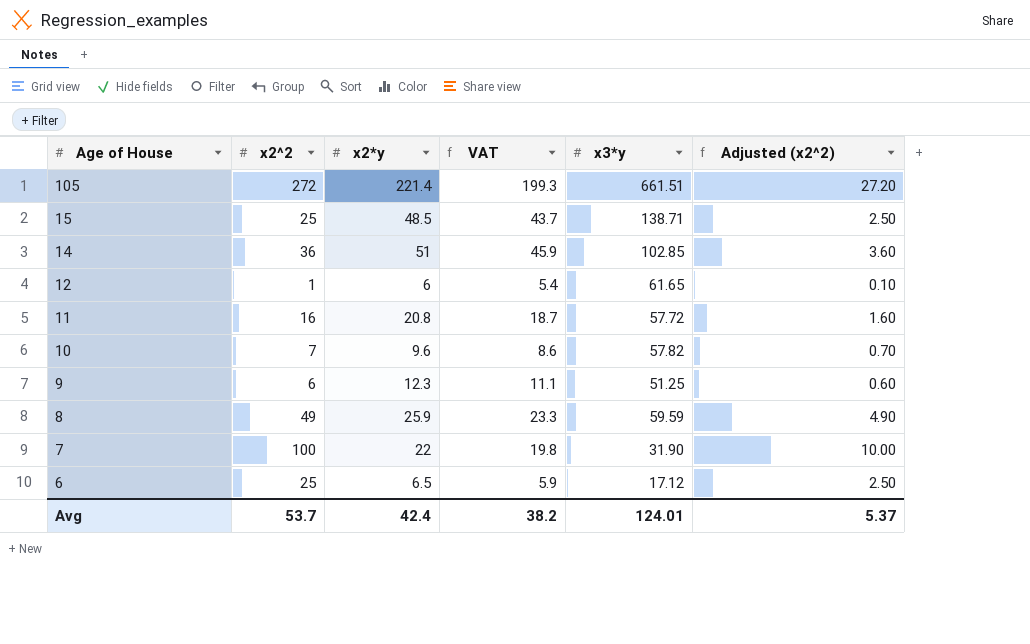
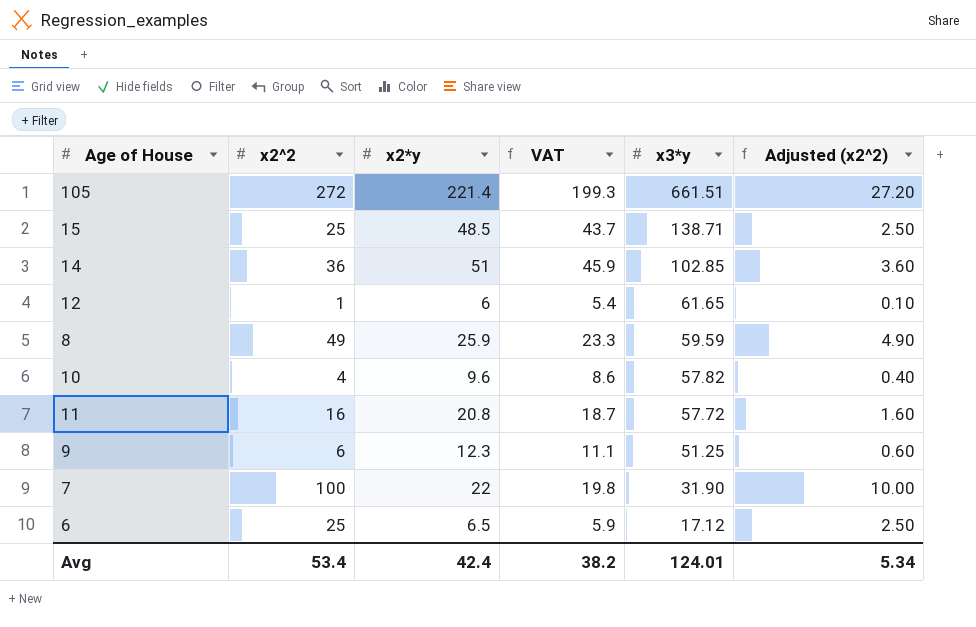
row order: Age of House descending -> x3*y descending
10 | x2^2: 7 -> 4
10 | Adjusted (x2^2): 0.70 -> 0.40
Avg | x2^2: 53.7 -> 53.4
Avg | Adjusted (x2^2): 5.37 -> 5.34

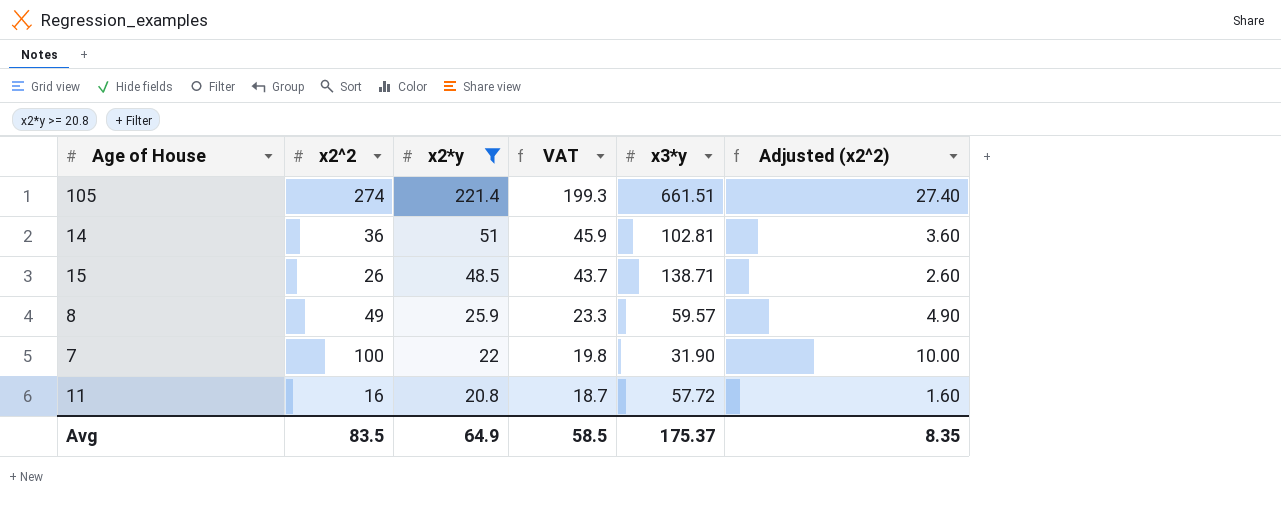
filter: none -> x2*y >= 20.8
row order: x3*y descending -> x2*y descending
105 | x2^2: 272 -> 274
105 | Adjusted (x2^2): 27.20 -> 27.40
14 | x3*y: 102.85 -> 102.81
15 | x2^2: 25 -> 26
15 | Adjusted (x2^2): 2.50 -> 2.60
8 | x3*y: 59.59 -> 59.57
Avg | x2^2: 53.4 -> 83.5
Avg | x2*y: 42.4 -> 64.9
Avg | VAT: 38.2 -> 58.5
Avg | x3*y: 124.01 -> 175.37
Avg | Adjusted (x2^2): 5.34 -> 8.35

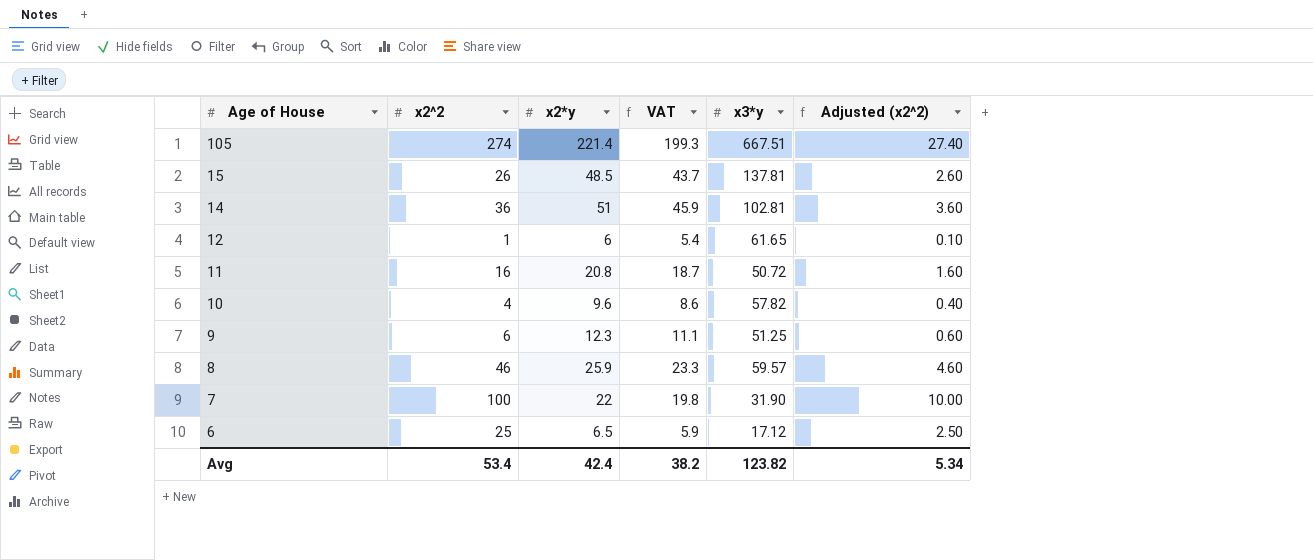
filter: x2*y >= 20.8 -> none
row order: x2*y descending -> Age of House descending
105 | x3*y: 661.51 -> 667.51
15 | x3*y: 138.71 -> 137.81
11 | x3*y: 57.72 -> 50.72
8 | x2^2: 49 -> 46
8 | Adjusted (x2^2): 4.90 -> 4.60
Avg | x2^2: 83.5 -> 53.4
Avg | x2*y: 64.9 -> 42.4
Avg | VAT: 58.5 -> 38.2
Avg | x3*y: 175.37 -> 123.82
Avg | Adjusted (x2^2): 8.35 -> 5.34

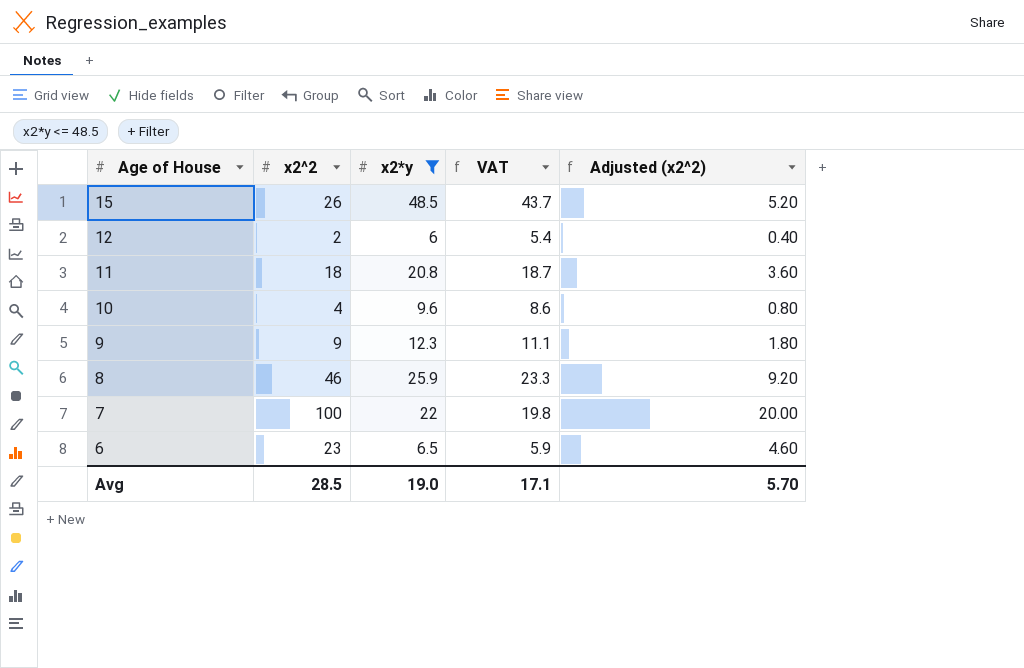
filter: none -> x2*y <= 48.5
column x3*y | position: 5 -> none
column Adjusted (x2^2) | formula: [x2^2] * 0.1 -> [x2^2] * 0.2
12 | x2^2: 1 -> 2
11 | x2^2: 16 -> 18
9 | x2^2: 6 -> 9
6 | x2^2: 25 -> 23
Avg | x2^2: 53.4 -> 28.5
Avg | x2*y: 42.4 -> 19.0
Avg | VAT: 38.2 -> 17.1
Avg | Adjusted (x2^2): 5.34 -> 5.70

